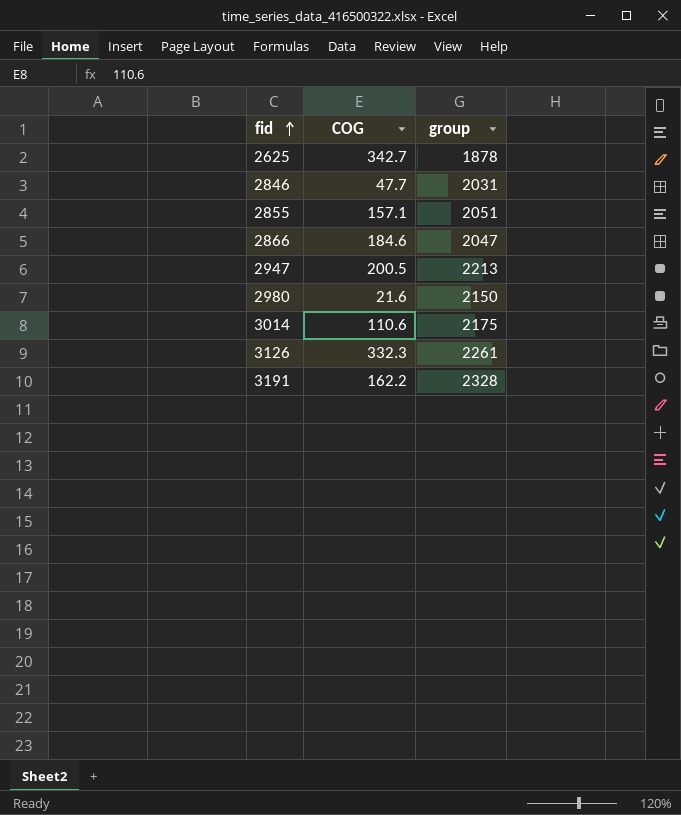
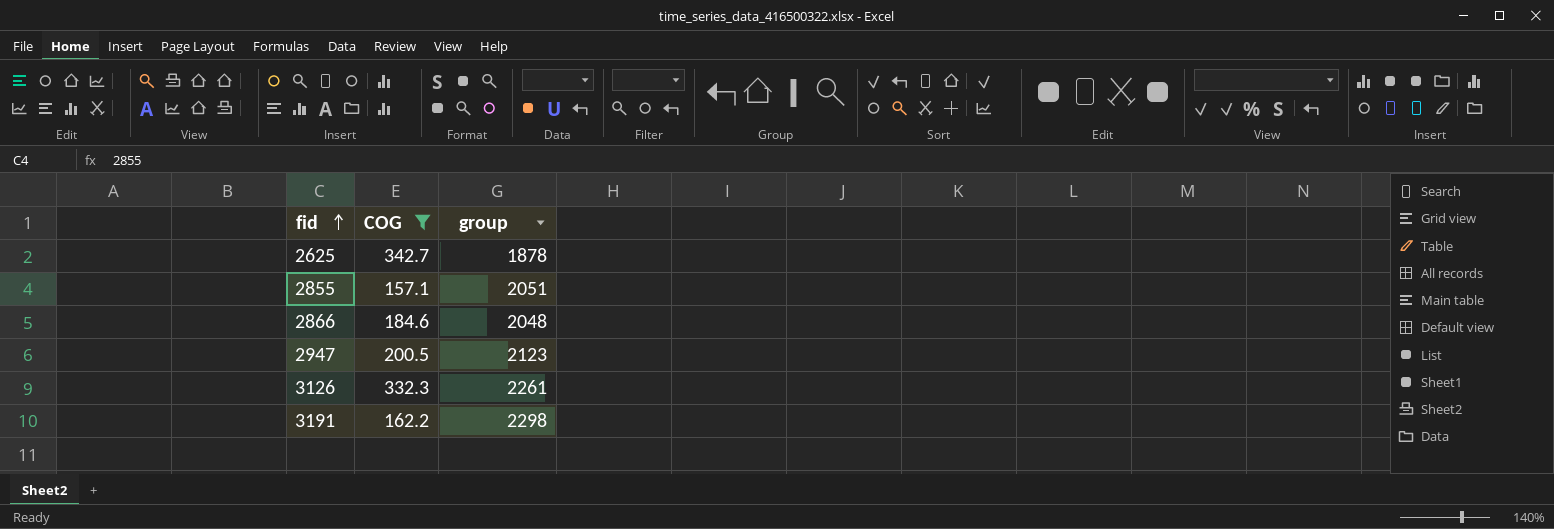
filter: none -> COG >= 157.1
2866 | group: 2047 -> 2048
2947 | group: 2213 -> 2123
3191 | group: 2328 -> 2298

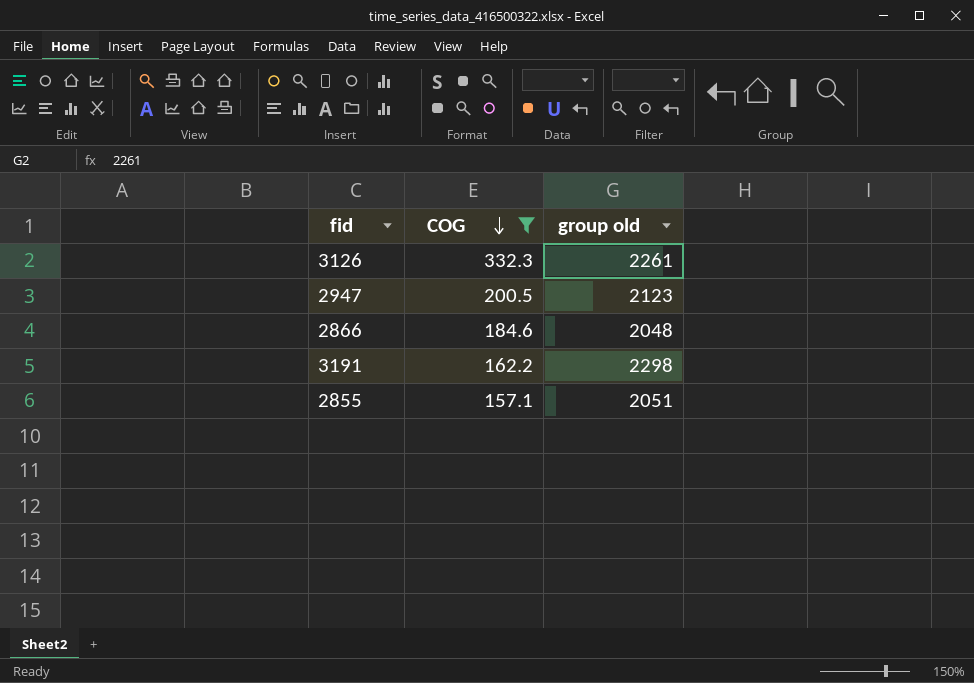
row order: fid ascending -> COG descending
column name: group -> group old
row 2625: 342.7 | 1878 -> none

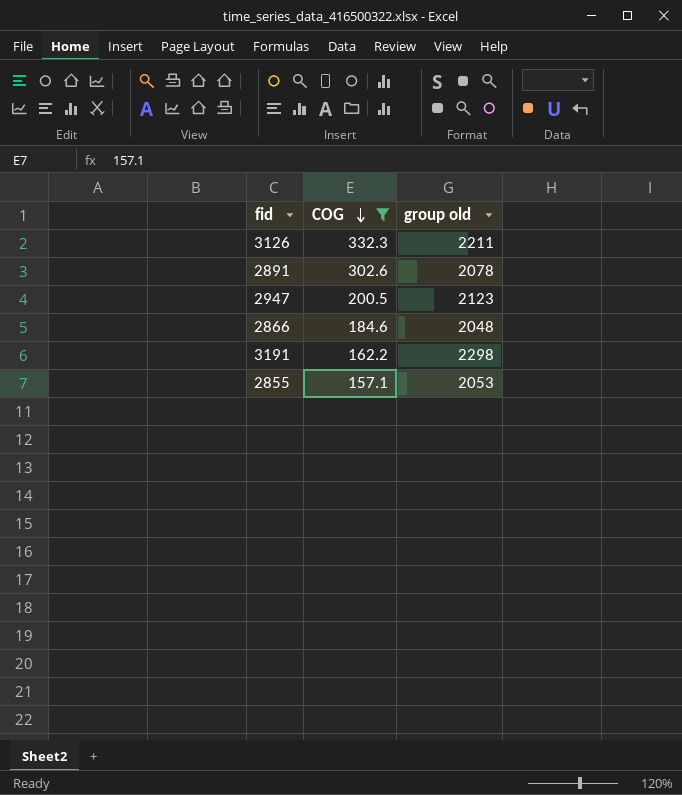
3126 | group old: 2261 -> 2211
row 2891: none -> 302.6 | 2078
2855 | group old: 2051 -> 2053

